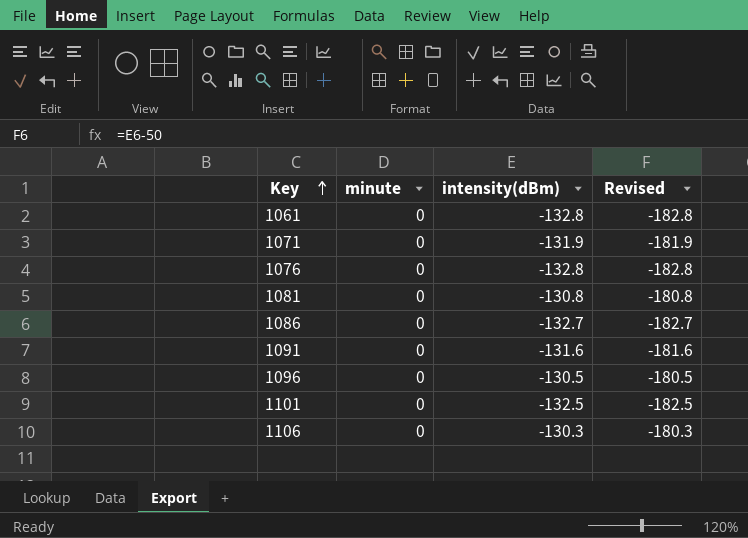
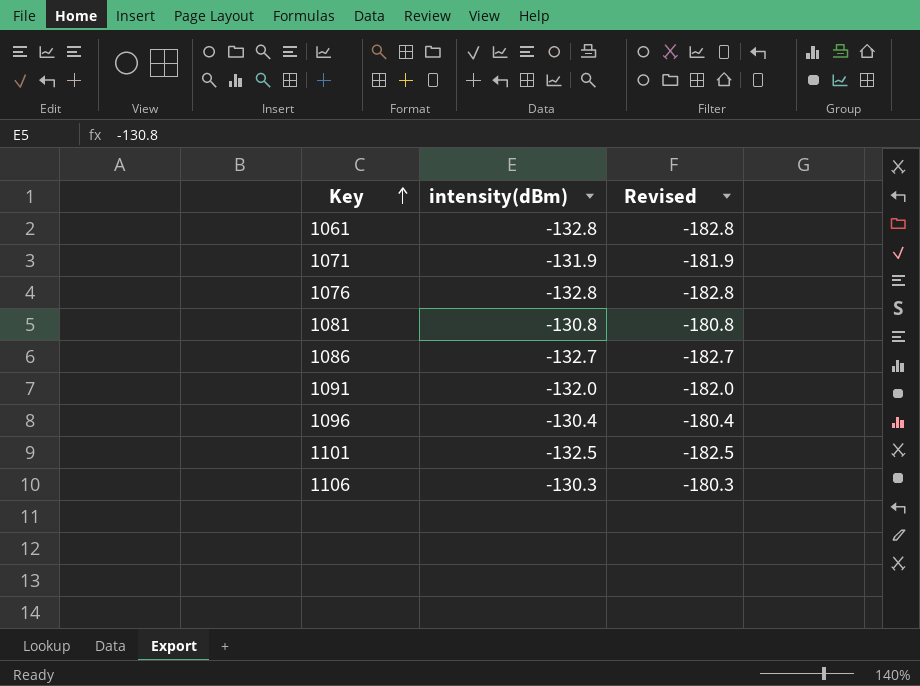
column minute | position: 2 -> none
1091 | intensity(dBm): -131.6 -> -132.0
1091 | Revised: -181.6 -> -182.0
1096 | intensity(dBm): -130.5 -> -130.4
1096 | Revised: -180.5 -> -180.4

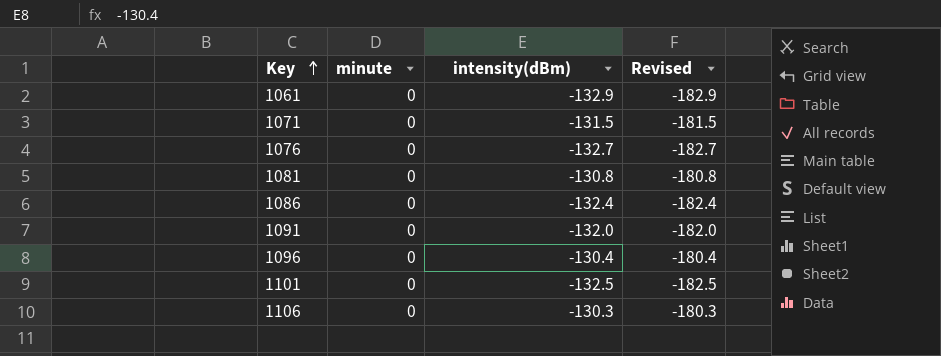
column minute | position: none -> 2
1061 | intensity(dBm): -132.8 -> -132.9
1061 | Revised: -182.8 -> -182.9
1071 | intensity(dBm): -131.9 -> -131.5
1071 | Revised: -181.9 -> -181.5
1076 | intensity(dBm): -132.8 -> -132.7
1076 | Revised: -182.8 -> -182.7
1086 | intensity(dBm): -132.7 -> -132.4
1086 | Revised: -182.7 -> -182.4

